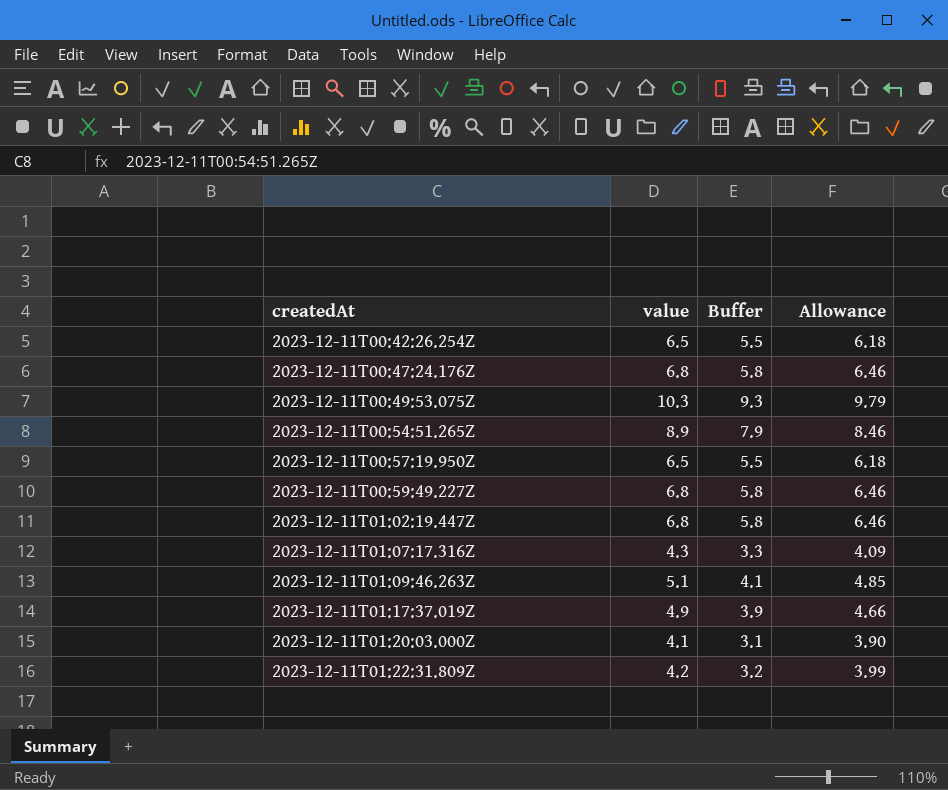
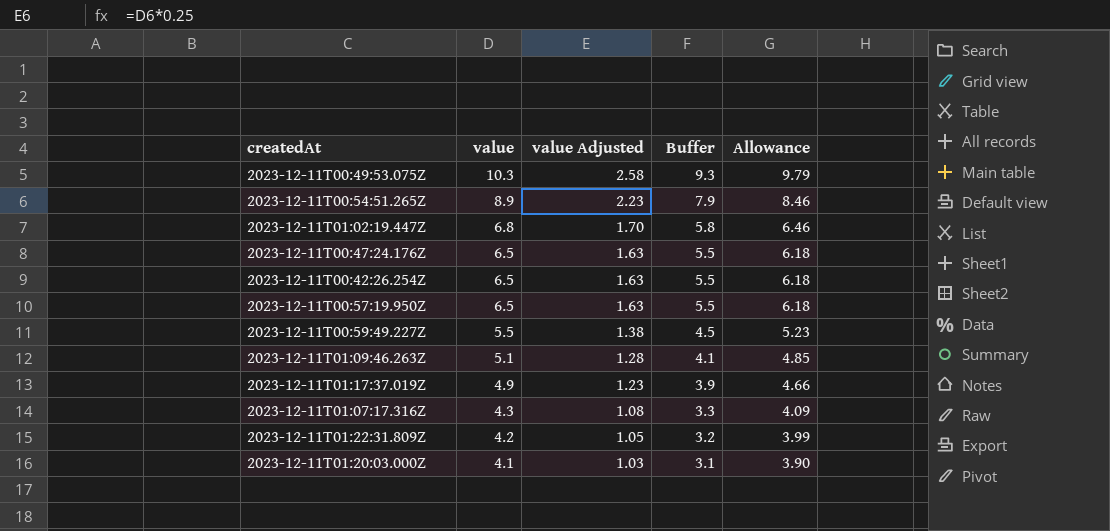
row order: createdAt ascending -> value descending
column value Adjusted | formula: none -> [value] * 0.25
2023-12-11T00:47:24.176Z | value: 6.8 -> 6.5
2023-12-11T00:47:24.176Z | Buffer: 5.8 -> 5.5
2023-12-11T00:47:24.176Z | Allowance: 6.46 -> 6.18
2023-12-11T00:59:49.227Z | value: 6.8 -> 5.5
2023-12-11T00:59:49.227Z | Buffer: 5.8 -> 4.5
2023-12-11T00:59:49.227Z | Allowance: 6.46 -> 5.23

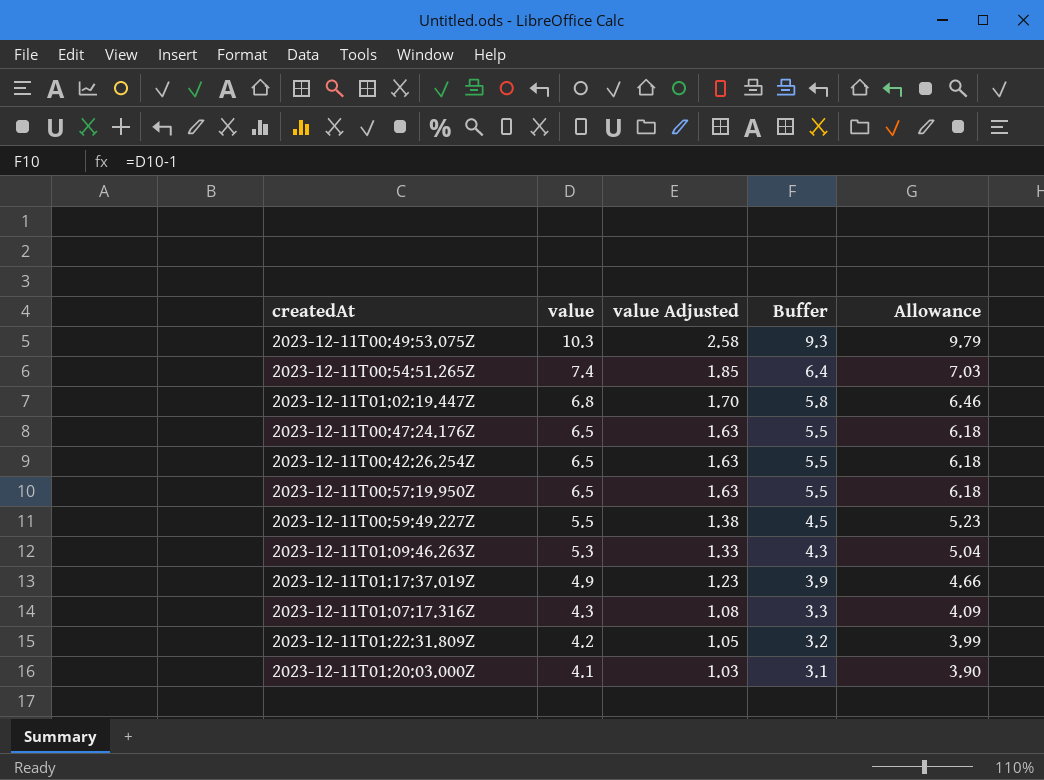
2023-12-11T00:54:51.265Z | value: 8.9 -> 7.4
2023-12-11T00:54:51.265Z | value Adjusted: 2.23 -> 1.85
2023-12-11T00:54:51.265Z | Buffer: 7.9 -> 6.4
2023-12-11T00:54:51.265Z | Allowance: 8.46 -> 7.03
2023-12-11T01:09:46.263Z | value: 5.1 -> 5.3
2023-12-11T01:09:46.263Z | value Adjusted: 1.28 -> 1.33
2023-12-11T01:09:46.263Z | Buffer: 4.1 -> 4.3
2023-12-11T01:09:46.263Z | Allowance: 4.85 -> 5.04

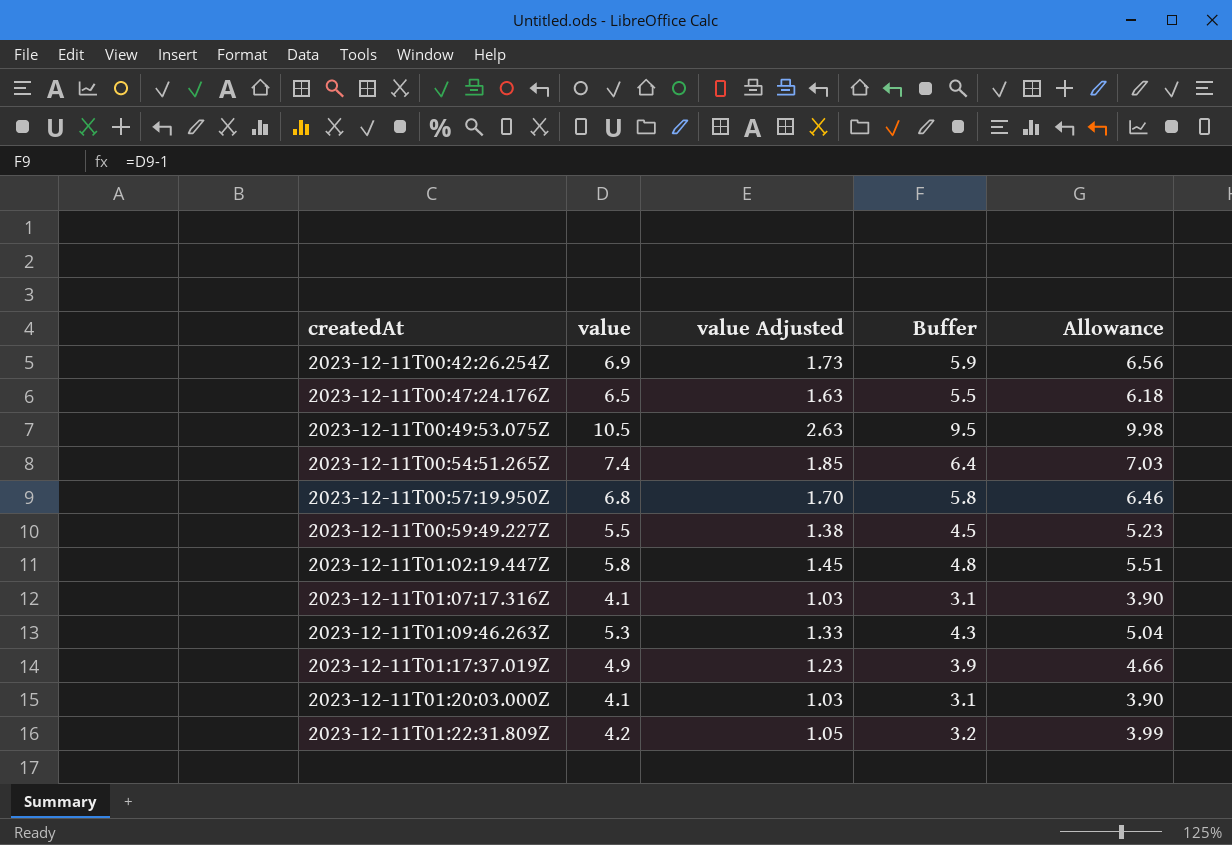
row order: value descending -> createdAt ascending
2023-12-11T00:42:26.254Z | value: 6.5 -> 6.9
2023-12-11T00:42:26.254Z | value Adjusted: 1.63 -> 1.73
2023-12-11T00:42:26.254Z | Buffer: 5.5 -> 5.9
2023-12-11T00:42:26.254Z | Allowance: 6.18 -> 6.56
2023-12-11T00:49:53.075Z | value: 10.3 -> 10.5
2023-12-11T00:49:53.075Z | value Adjusted: 2.58 -> 2.63
2023-12-11T00:49:53.075Z | Buffer: 9.3 -> 9.5
2023-12-11T00:49:53.075Z | Allowance: 9.79 -> 9.98
2023-12-11T00:57:19.950Z | value: 6.5 -> 6.8
2023-12-11T00:57:19.950Z | value Adjusted: 1.63 -> 1.70
2023-12-11T00:57:19.950Z | Buffer: 5.5 -> 5.8
2023-12-11T00:57:19.950Z | Allowance: 6.18 -> 6.46
2023-12-11T01:02:19.447Z | value: 6.8 -> 5.8
2023-12-11T01:02:19.447Z | value Adjusted: 1.70 -> 1.45
2023-12-11T01:02:19.447Z | Buffer: 5.8 -> 4.8
2023-12-11T01:02:19.447Z | Allowance: 6.46 -> 5.51
2023-12-11T01:07:17.316Z | value: 4.3 -> 4.1
2023-12-11T01:07:17.316Z | value Adjusted: 1.08 -> 1.03
2023-12-11T01:07:17.316Z | Buffer: 3.3 -> 3.1
2023-12-11T01:07:17.316Z | Allowance: 4.09 -> 3.90

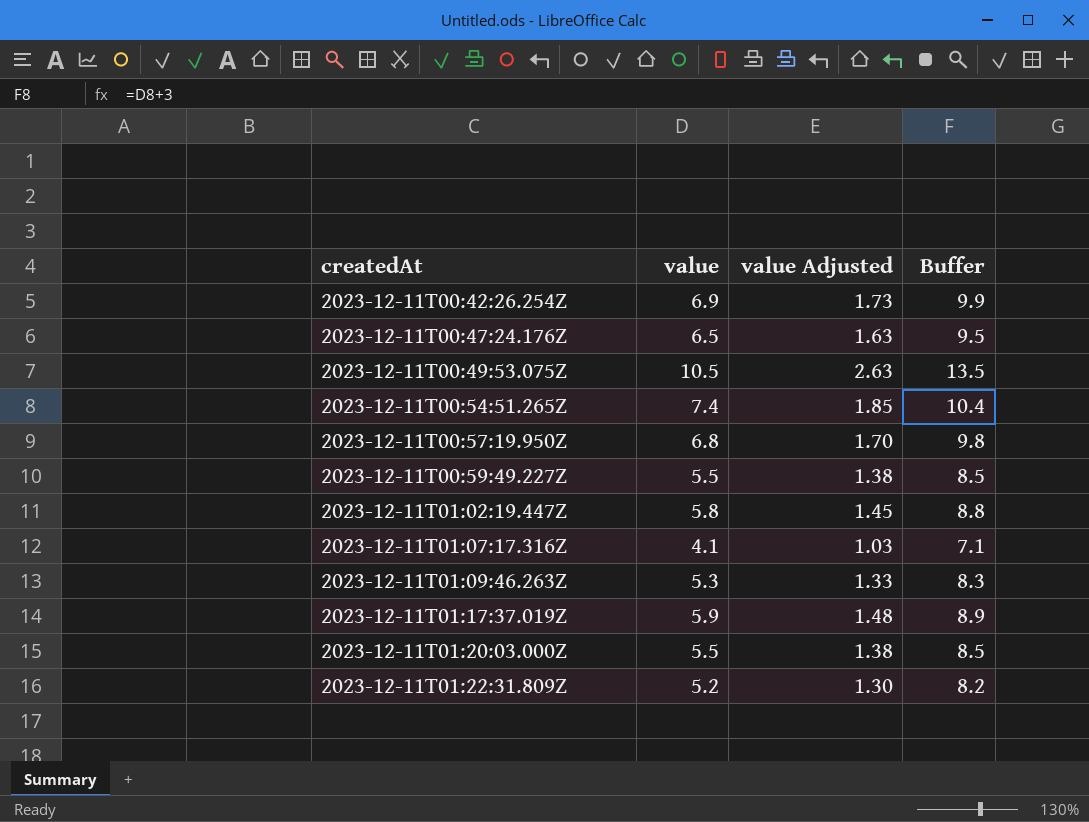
column Allowance | formula: [value] * 0.95 -> none
column Buffer | formula: [value] - 1 -> [value] + 3
2023-12-11T01:17:37.019Z | value: 4.9 -> 5.9
2023-12-11T01:17:37.019Z | value Adjusted: 1.23 -> 1.48
2023-12-11T01:20:03.000Z | value: 4.1 -> 5.5
2023-12-11T01:20:03.000Z | value Adjusted: 1.03 -> 1.38
2023-12-11T01:22:31.809Z | value: 4.2 -> 5.2
2023-12-11T01:22:31.809Z | value Adjusted: 1.05 -> 1.30

